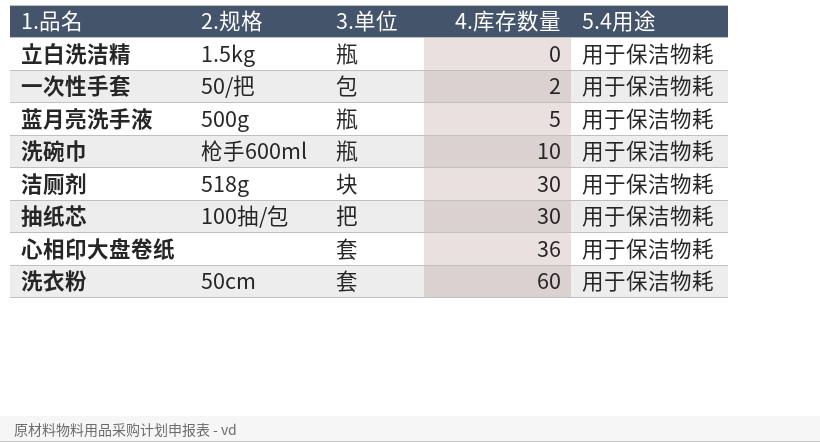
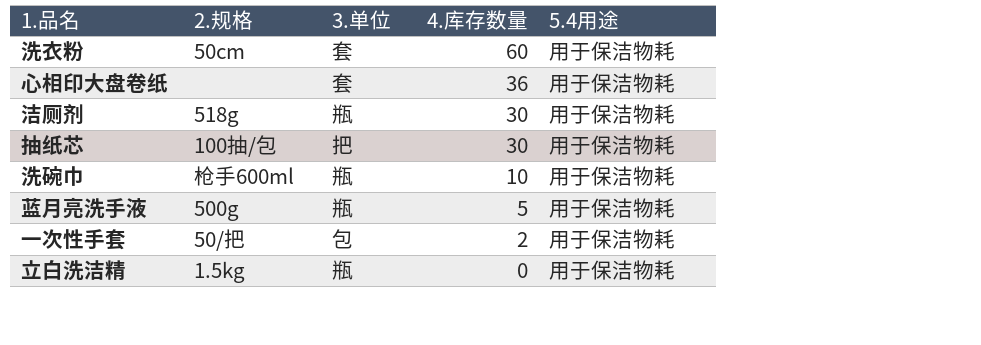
row order: 4.库存数量 ascending -> 4.库存数量 descending
洁厕剂 | 3.单位: 块 -> 瓶

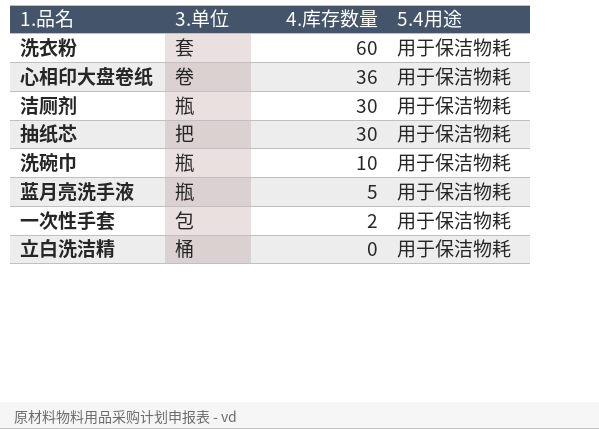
column 2.规格 | position: 2 -> none
心相印大盘卷纸 | 3.单位: 套 -> 卷
立白洗洁精 | 3.单位: 瓶 -> 桶

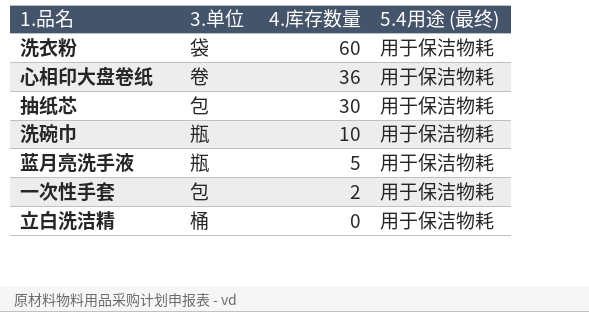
column name: 5.4用途 -> 5.4用途 (最终)
row 洁厕剂: 瓶 | 30 | 用于保洁物耗 -> none
洗衣粉 | 3.单位: 套 -> 袋
抽纸芯 | 3.单位: 把 -> 包

